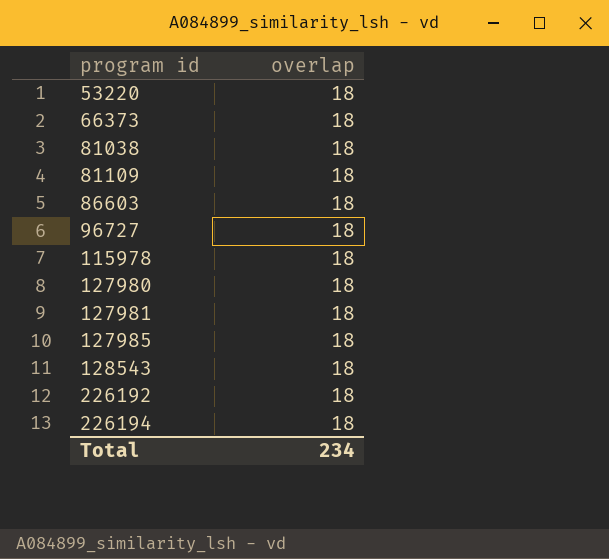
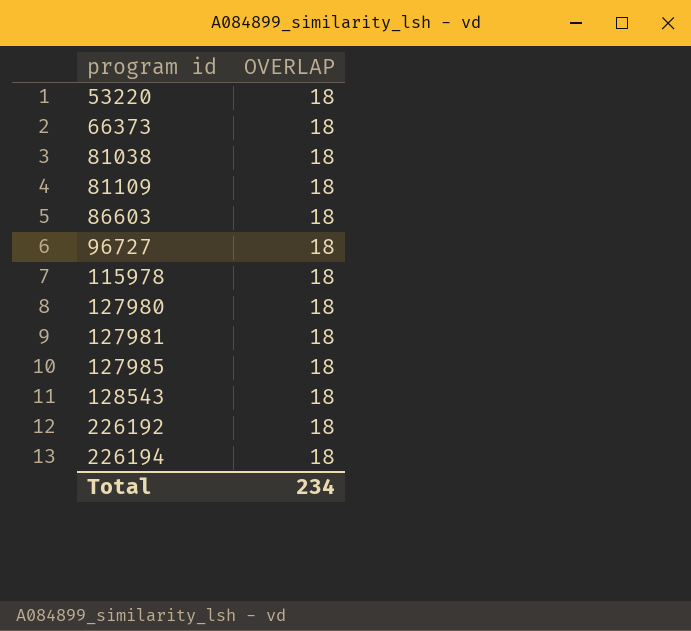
column name: overlap -> OVERLAP

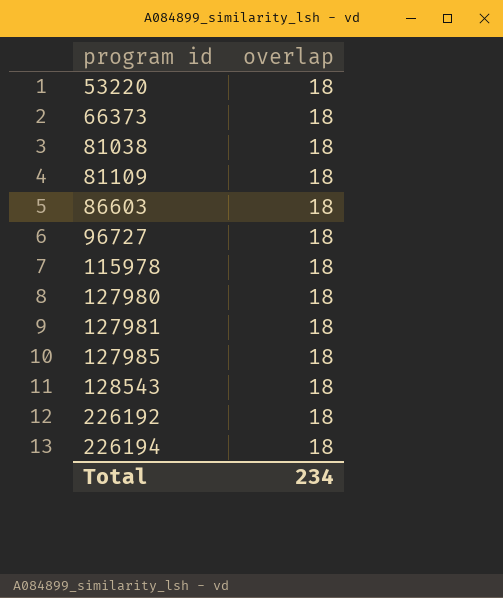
column name: OVERLAP -> overlap

